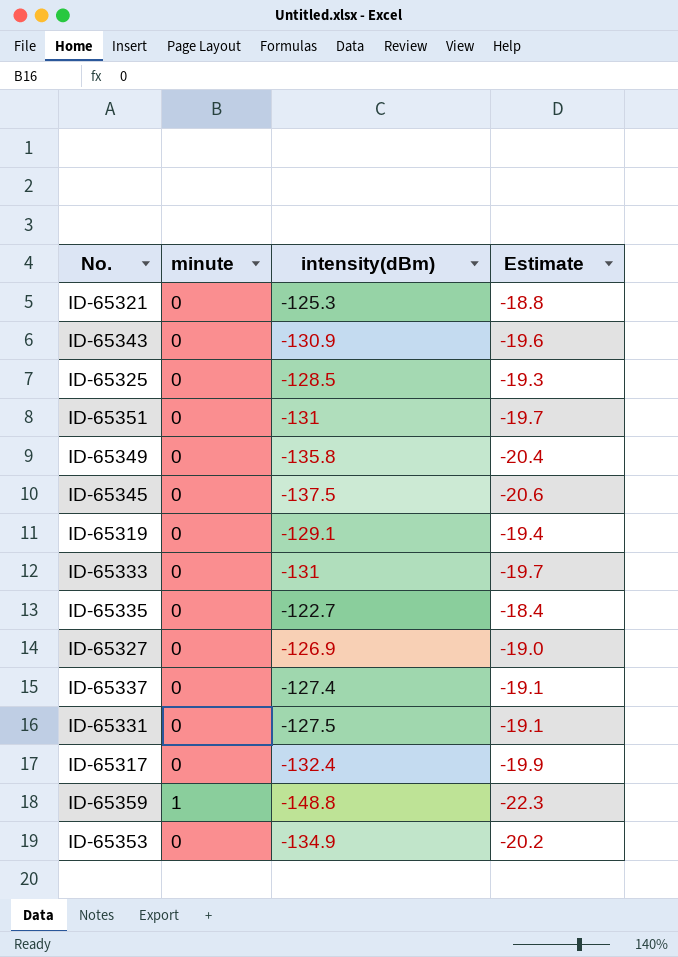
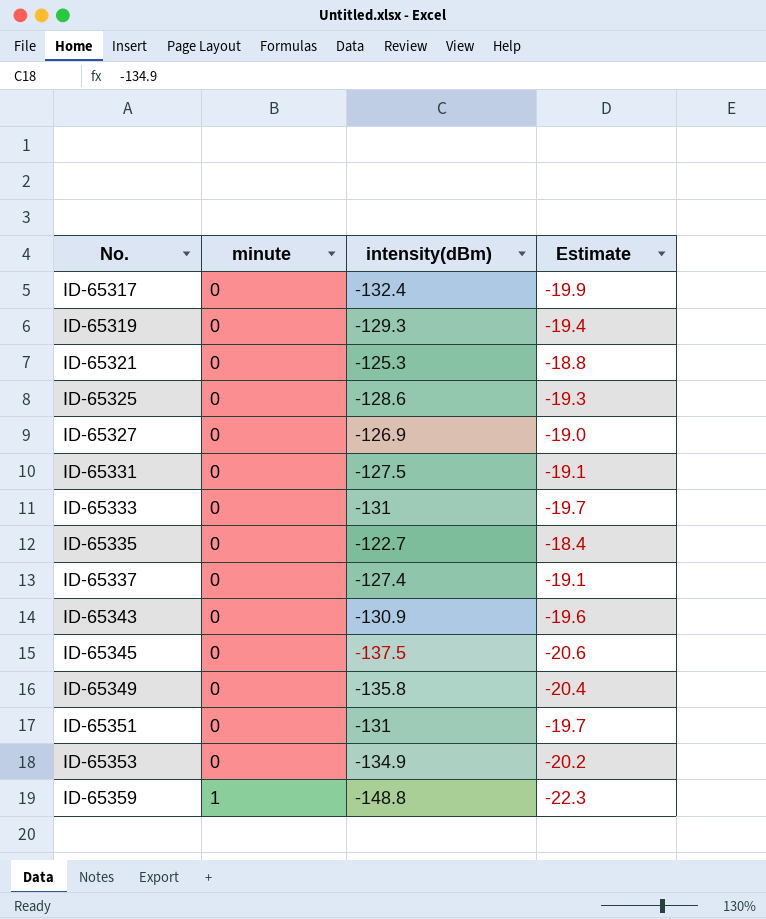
row order: none -> No. ascending
ID-65319 | intensity(dBm): -129.1 -> -129.3
ID-65325 | intensity(dBm): -128.5 -> -128.6

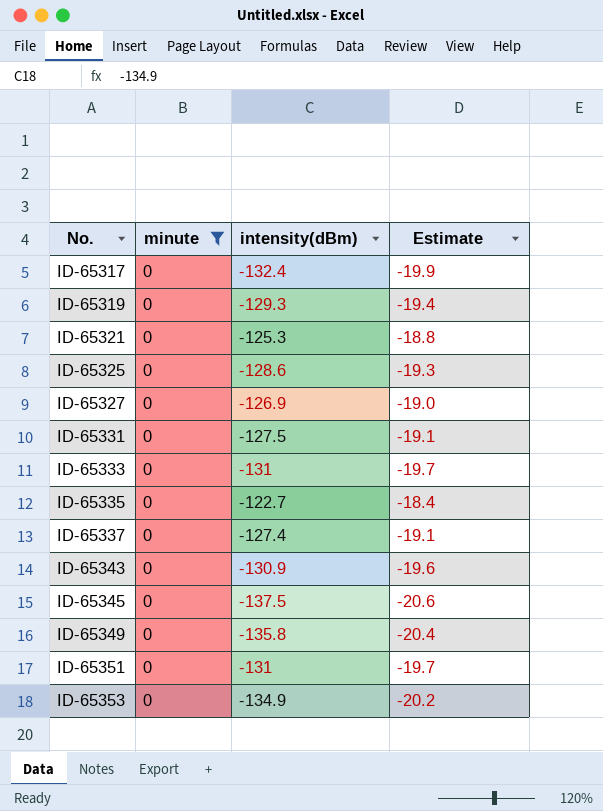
filter: none -> minute = 0

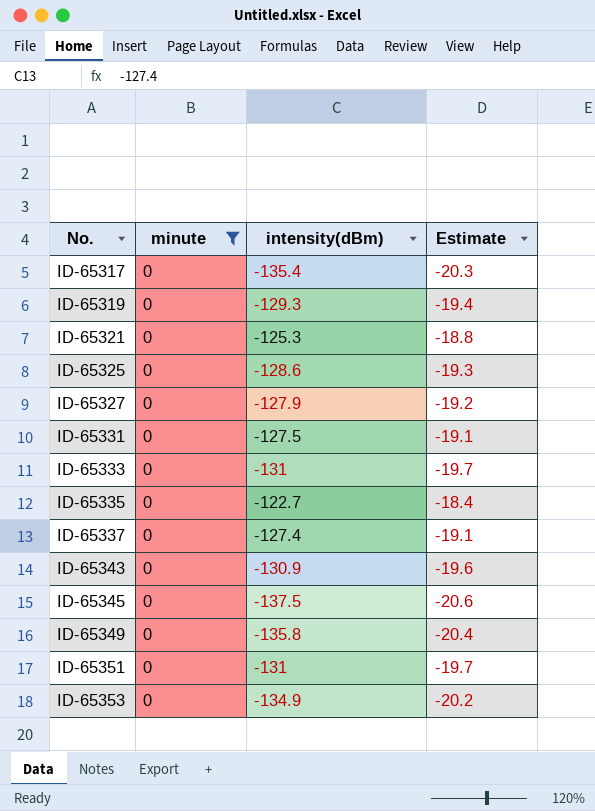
ID-65317 | intensity(dBm): -132.4 -> -135.4
ID-65317 | Estimate: -19.9 -> -20.3
ID-65327 | intensity(dBm): -126.9 -> -127.9
ID-65327 | Estimate: -19.0 -> -19.2

